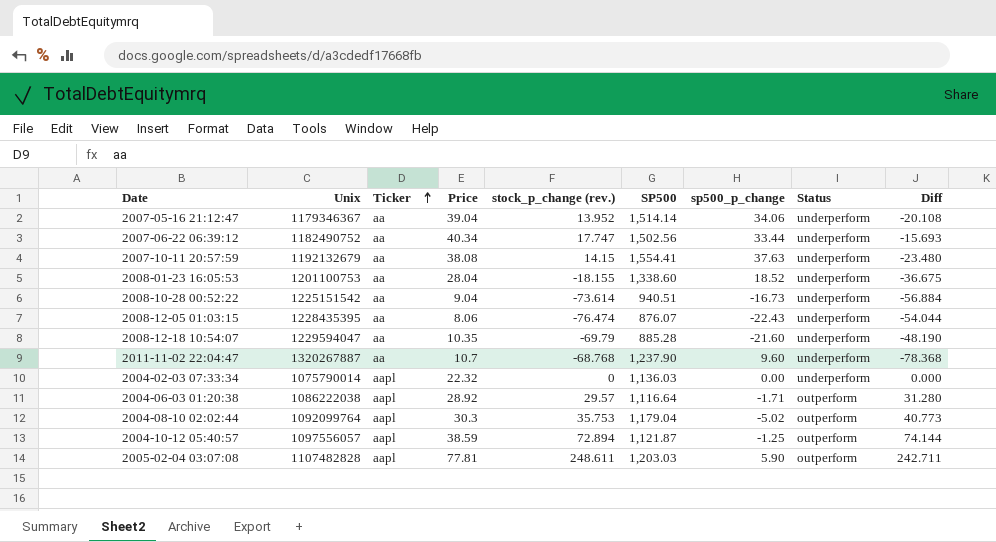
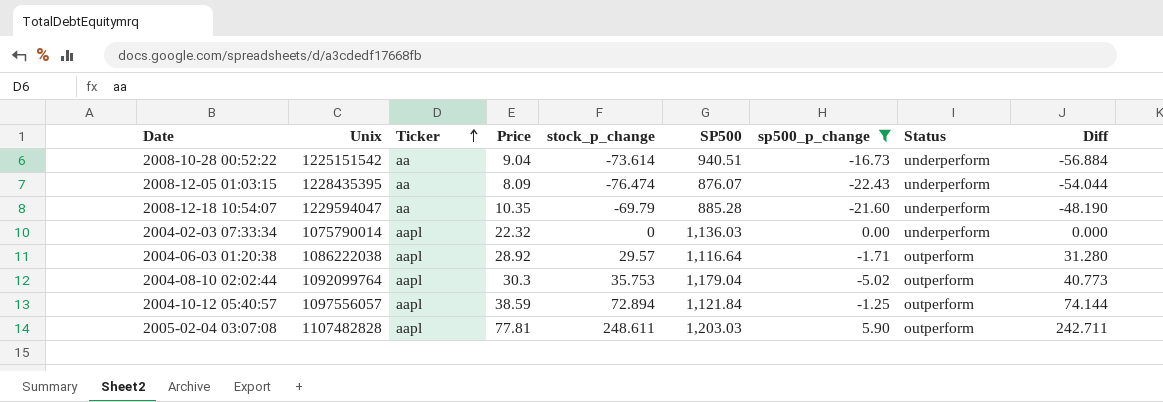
filter: none -> sp500_p_change <= 5.90
column name: stock_p_change (rev.) -> stock_p_change
2008-12-05 01:03:15 | Price: 8.06 -> 8.09
2004-10-12 05:40:57 | SP500: 1,121.87 -> 1,121.84

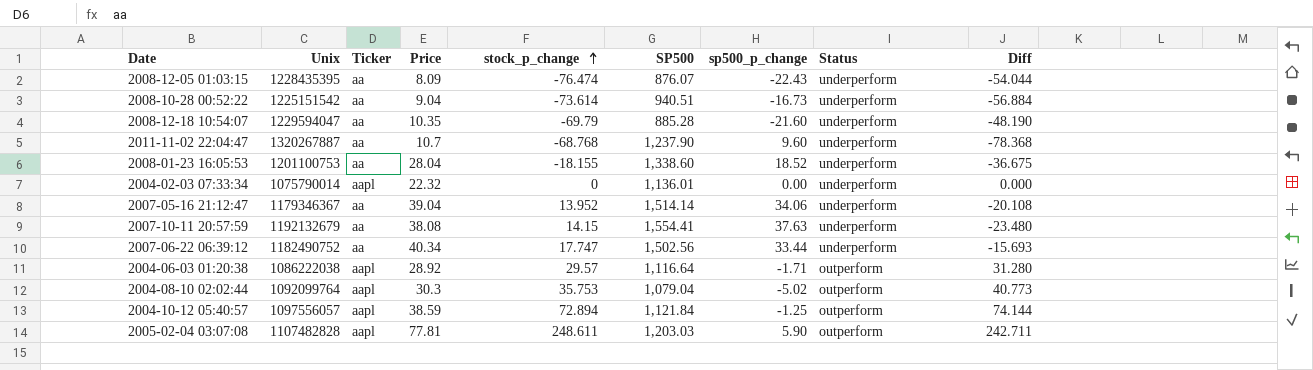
filter: sp500_p_change <= 5.90 -> none
row order: Ticker ascending -> stock_p_change ascending
2004-02-03 07:33:34 | SP500: 1,136.03 -> 1,136.01
2004-08-10 02:02:44 | SP500: 1,179.04 -> 1,079.04

